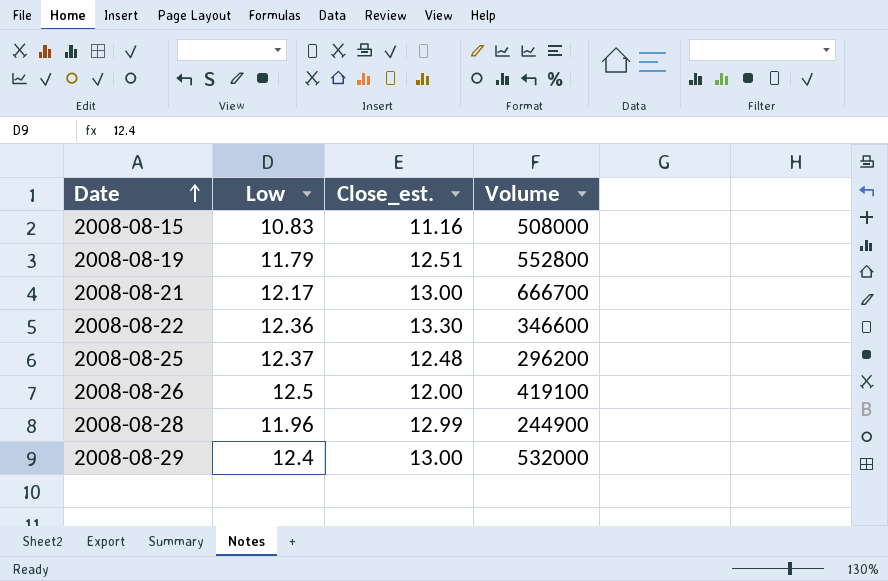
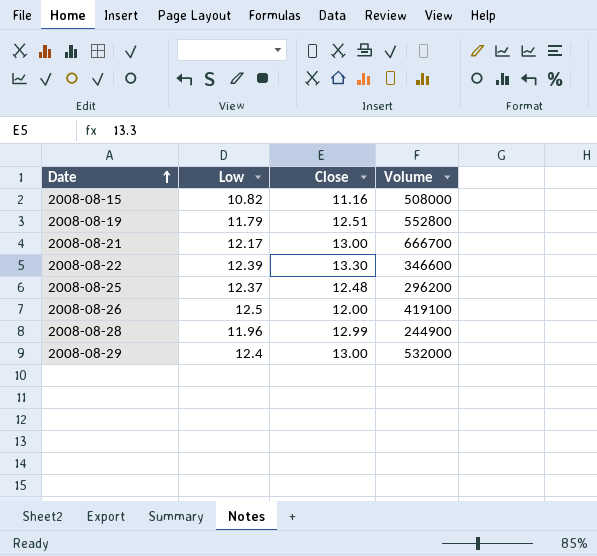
column name: Close_est. -> Close
2008-08-15 | Low: 10.83 -> 10.82
2008-08-22 | Low: 12.36 -> 12.39

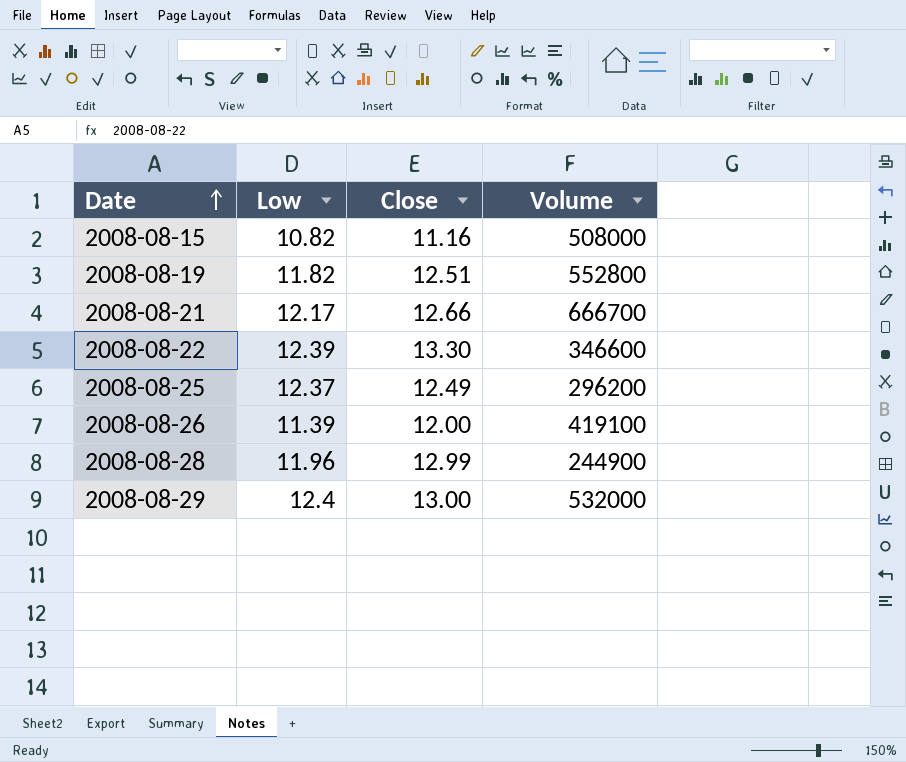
2008-08-19 | Low: 11.79 -> 11.82
2008-08-21 | Close: 13.00 -> 12.66
2008-08-25 | Close: 12.48 -> 12.49
2008-08-26 | Low: 12.5 -> 11.39

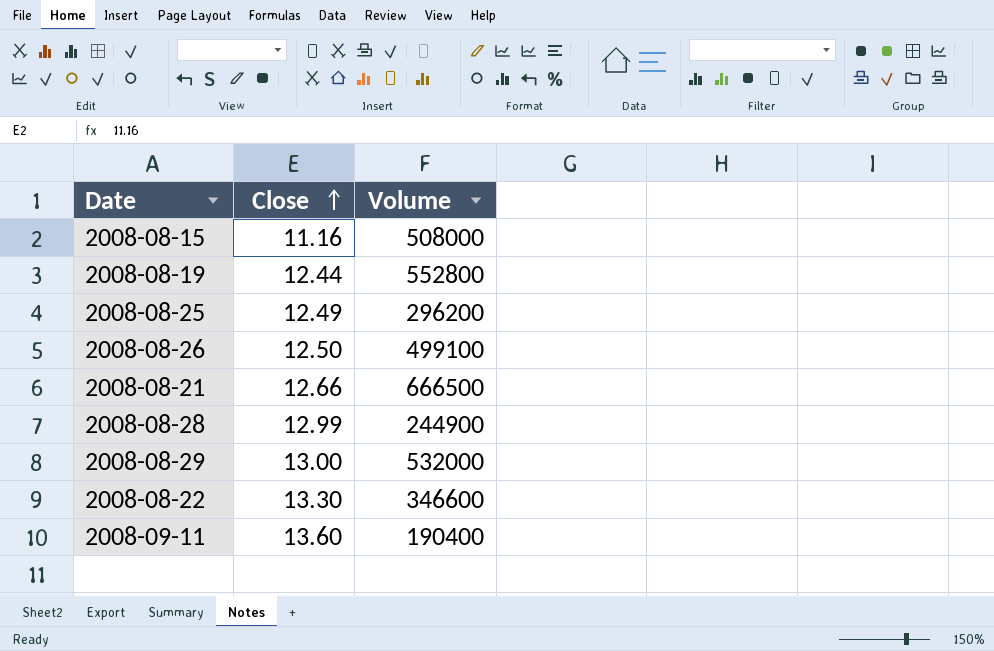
row order: Date ascending -> Close ascending
column Low | position: 2 -> none
2008-08-19 | Close: 12.51 -> 12.44
2008-08-26 | Close: 12.00 -> 12.50
2008-08-26 | Volume: 419100 -> 499100
2008-08-21 | Volume: 666700 -> 666500
row 2008-09-11: none -> 13.60 | 190400

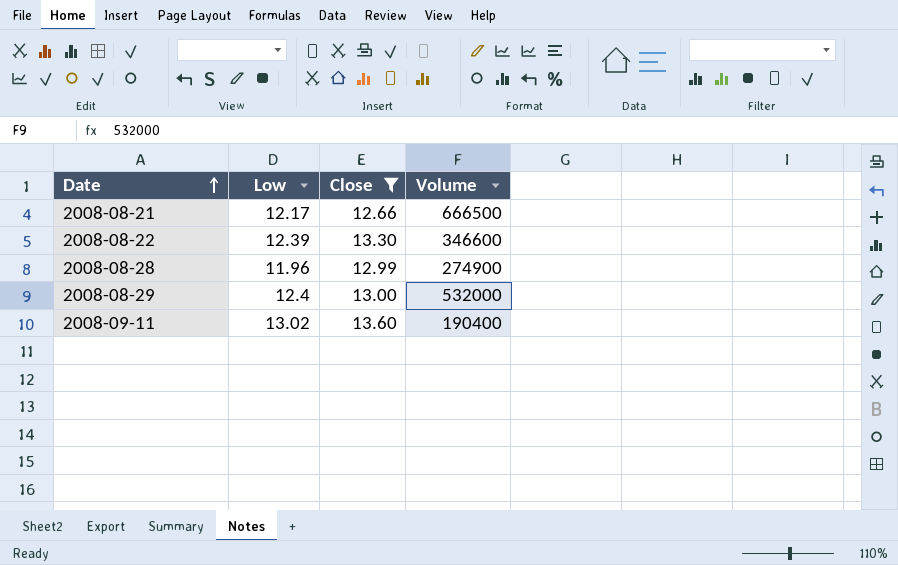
filter: none -> Close >= 12.66
row order: Close ascending -> Date ascending
column Low | position: none -> 2
2008-08-28 | Volume: 244900 -> 274900

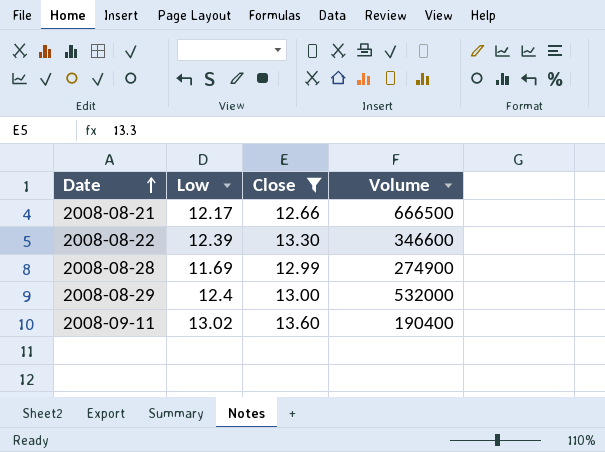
2008-08-28 | Low: 11.96 -> 11.69

